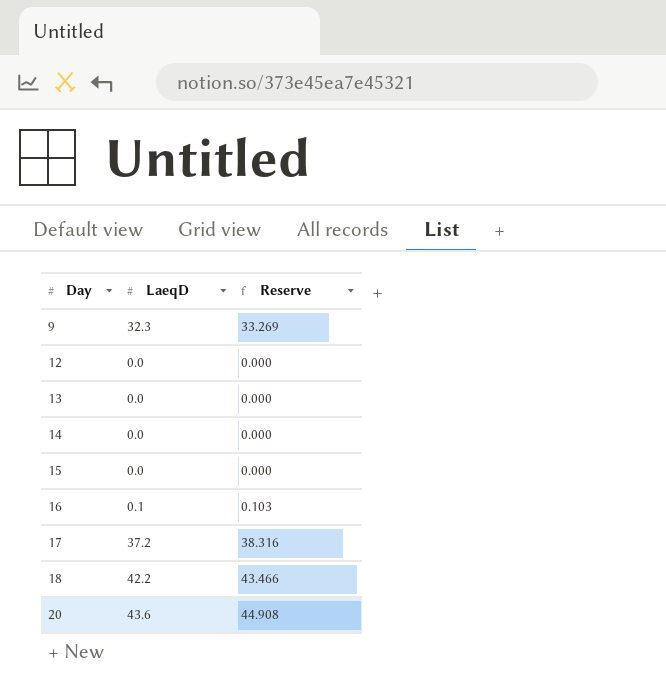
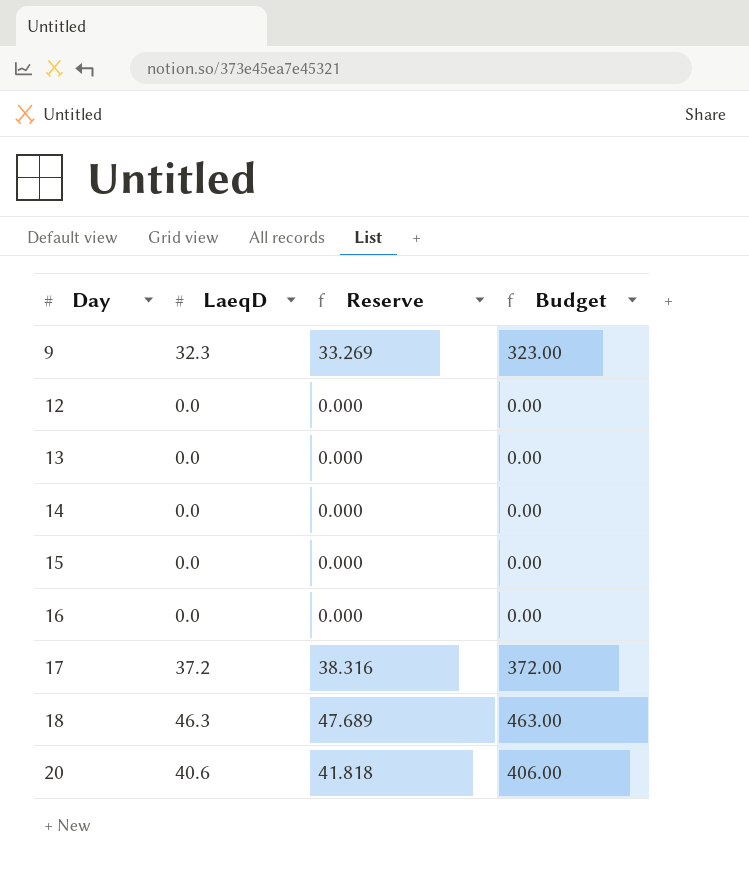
column Budget | formula: none -> [LaeqD] * 10
16 | LaeqD: 0.1 -> 0.0
16 | Reserve: 0.103 -> 0.000
18 | LaeqD: 42.2 -> 46.3
18 | Reserve: 43.466 -> 47.689
20 | LaeqD: 43.6 -> 40.6
20 | Reserve: 44.908 -> 41.818

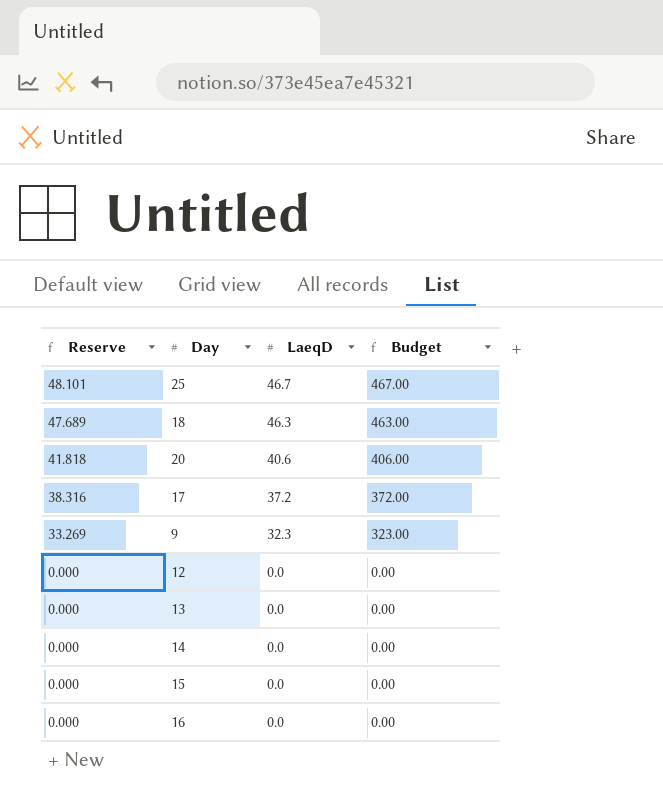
row order: Day ascending -> Reserve descending
column Reserve | position: 3 -> 1
row 25: none -> 48.101 | 46.7 | 467.00

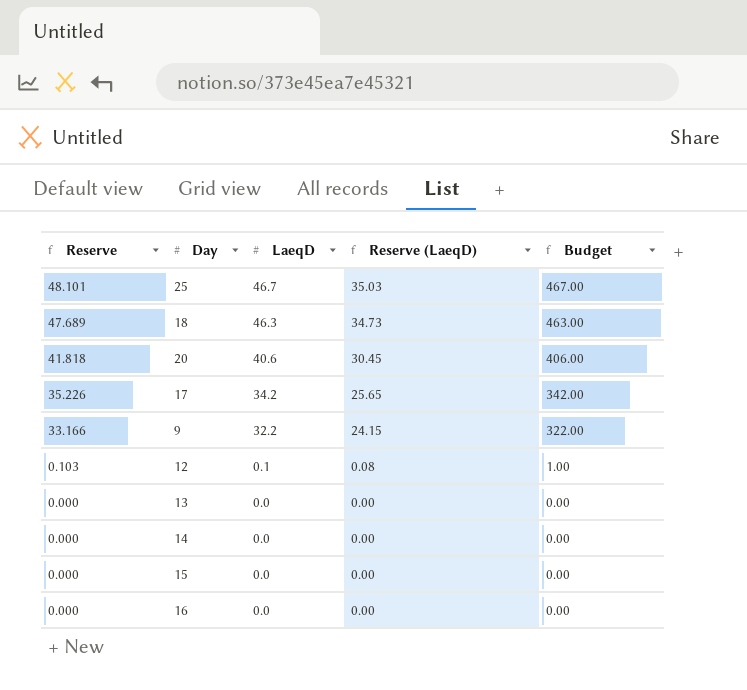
column Reserve (LaeqD) | formula: none -> [LaeqD] * 0.75
17 | Reserve: 38.316 -> 35.226
17 | LaeqD: 37.2 -> 34.2
17 | Budget: 372.00 -> 342.00
9 | Reserve: 33.269 -> 33.166
9 | LaeqD: 32.3 -> 32.2
9 | Budget: 323.00 -> 322.00
12 | Reserve: 0.000 -> 0.103
12 | LaeqD: 0.0 -> 0.1
12 | Budget: 0.00 -> 1.00

